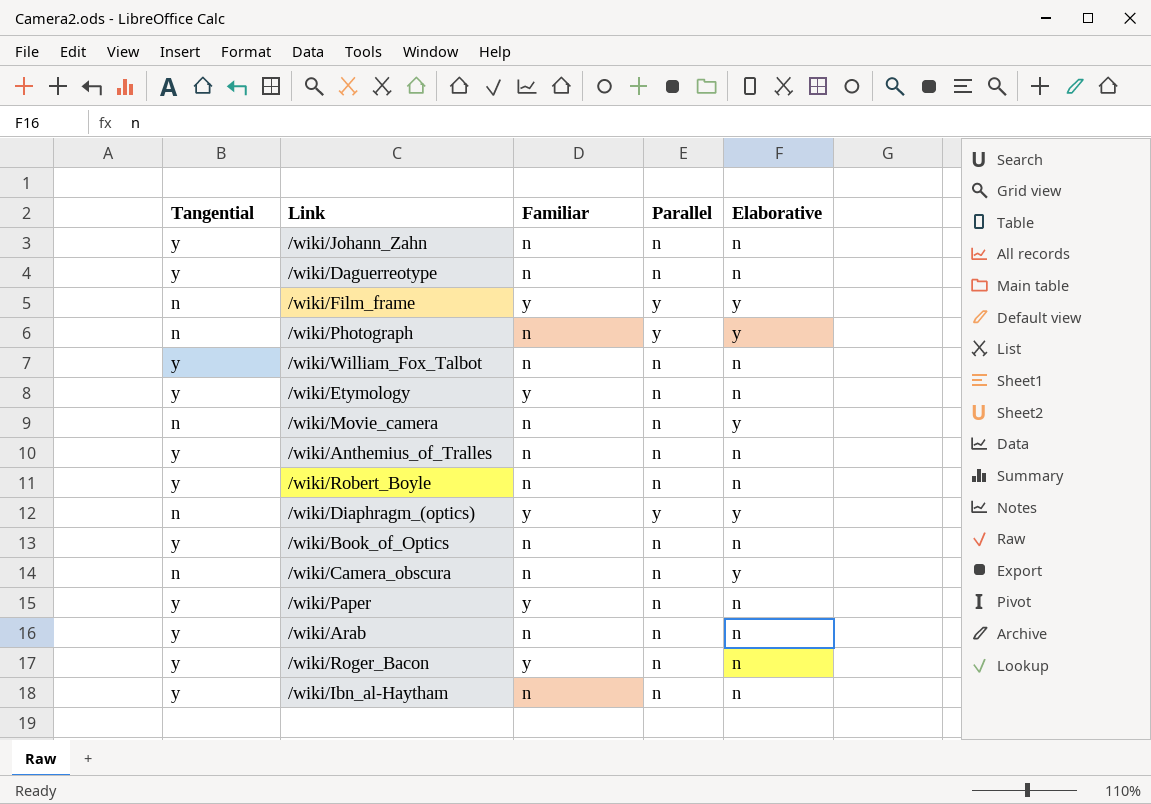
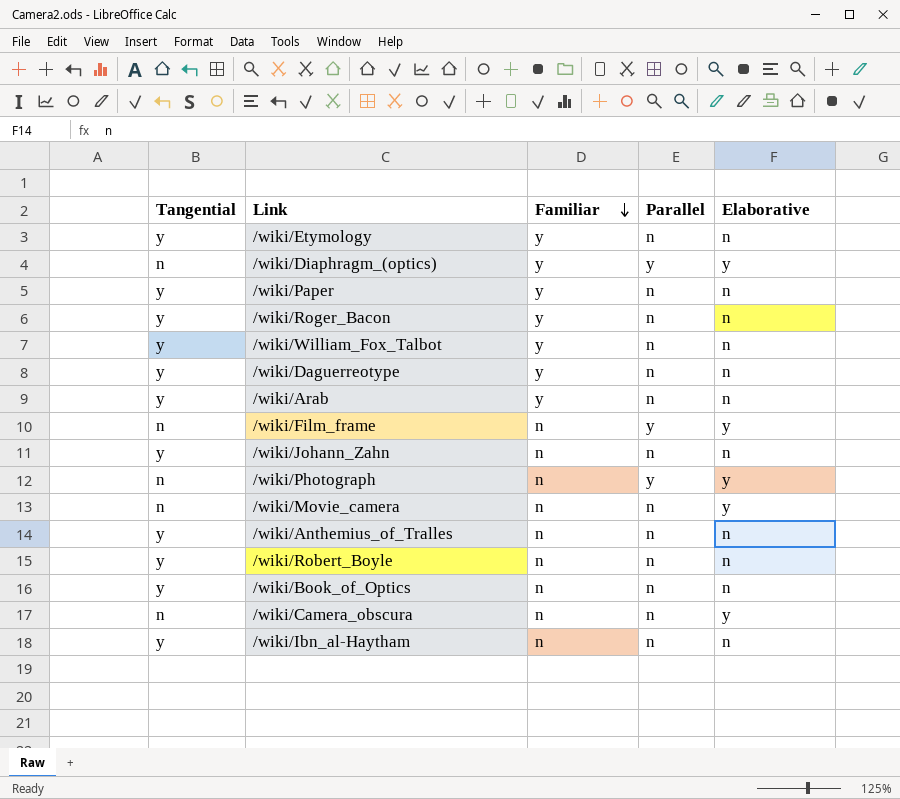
row order: none -> Familiar descending
/wiki/William_Fox_Talbot | Familiar: n -> y
/wiki/Daguerreotype | Familiar: n -> y
/wiki/Arab | Familiar: n -> y
/wiki/Film_frame | Familiar: y -> n

